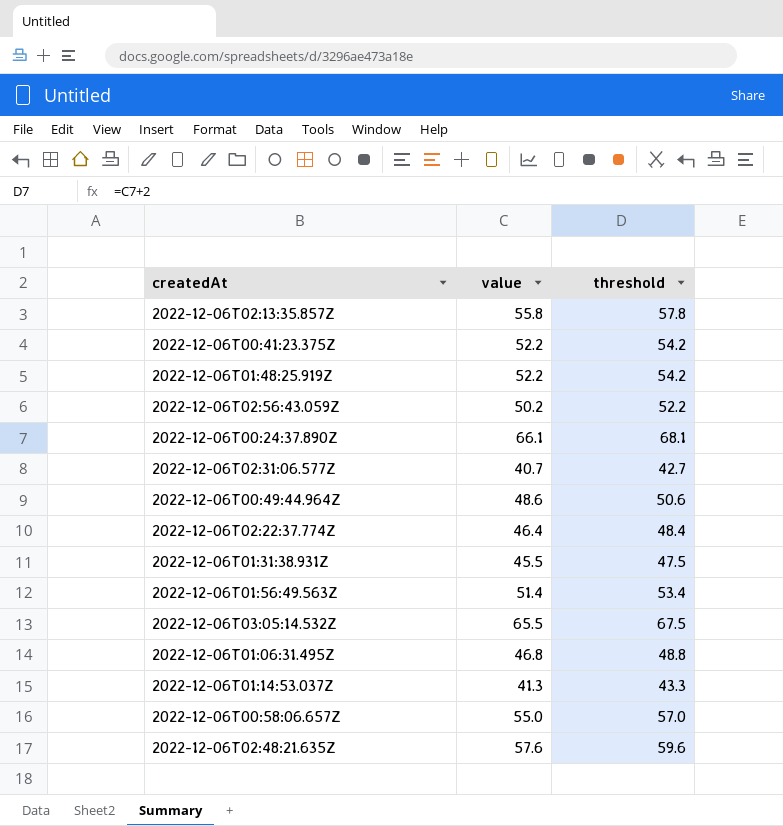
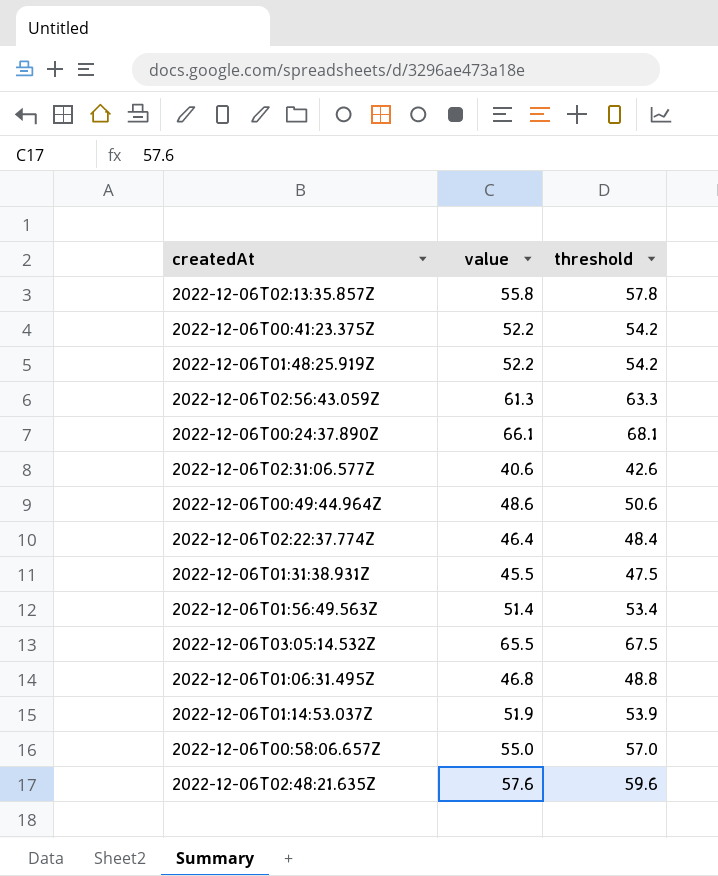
2022-12-06T02:56:43.059Z | value: 50.2 -> 61.3
2022-12-06T02:56:43.059Z | threshold: 52.2 -> 63.3
2022-12-06T02:31:06.577Z | value: 40.7 -> 40.6
2022-12-06T02:31:06.577Z | threshold: 42.7 -> 42.6
2022-12-06T01:14:53.037Z | value: 41.3 -> 51.9
2022-12-06T01:14:53.037Z | threshold: 43.3 -> 53.9

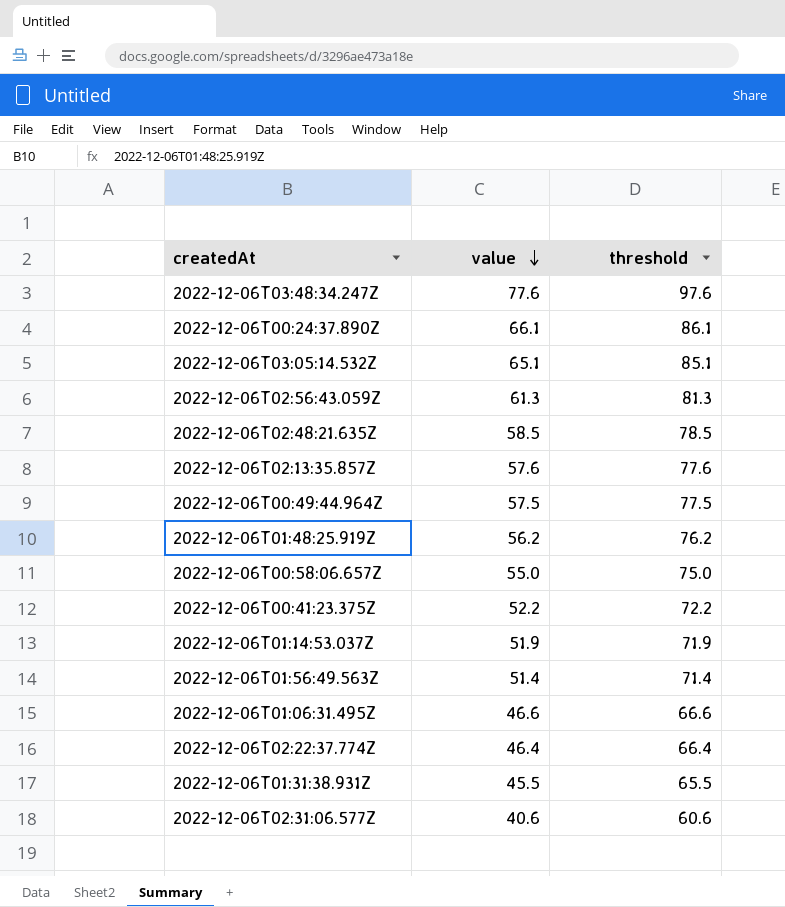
row order: none -> value descending
column threshold | formula: [value] + 2 -> [value] + 20
row 2022-12-06T03:48:34.247Z: none -> 77.6 | 97.6
2022-12-06T03:05:14.532Z | value: 65.5 -> 65.1
2022-12-06T02:48:21.635Z | value: 57.6 -> 58.5
2022-12-06T02:13:35.857Z | value: 55.8 -> 57.6
2022-12-06T00:49:44.964Z | value: 48.6 -> 57.5
2022-12-06T01:48:25.919Z | value: 52.2 -> 56.2
2022-12-06T01:06:31.495Z | value: 46.8 -> 46.6

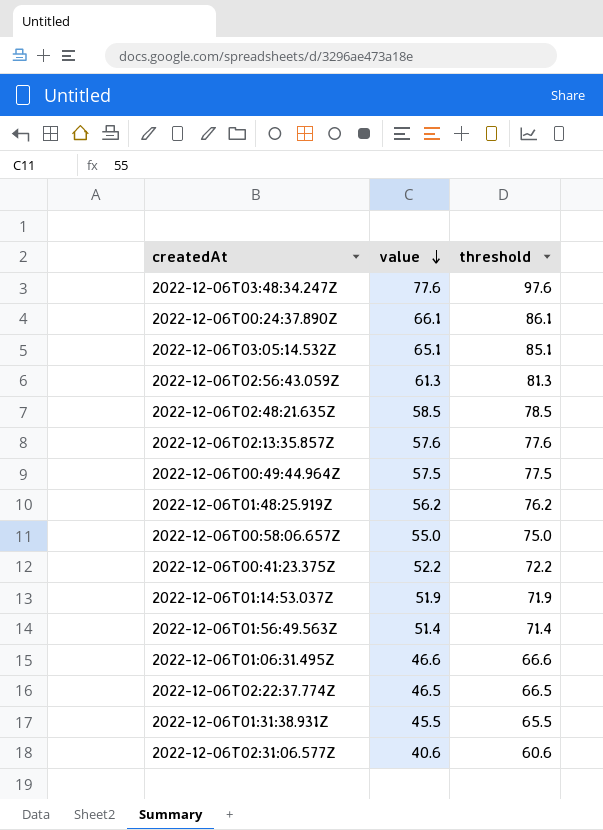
2022-12-06T02:22:37.774Z | value: 46.4 -> 46.5
2022-12-06T02:22:37.774Z | threshold: 66.4 -> 66.5

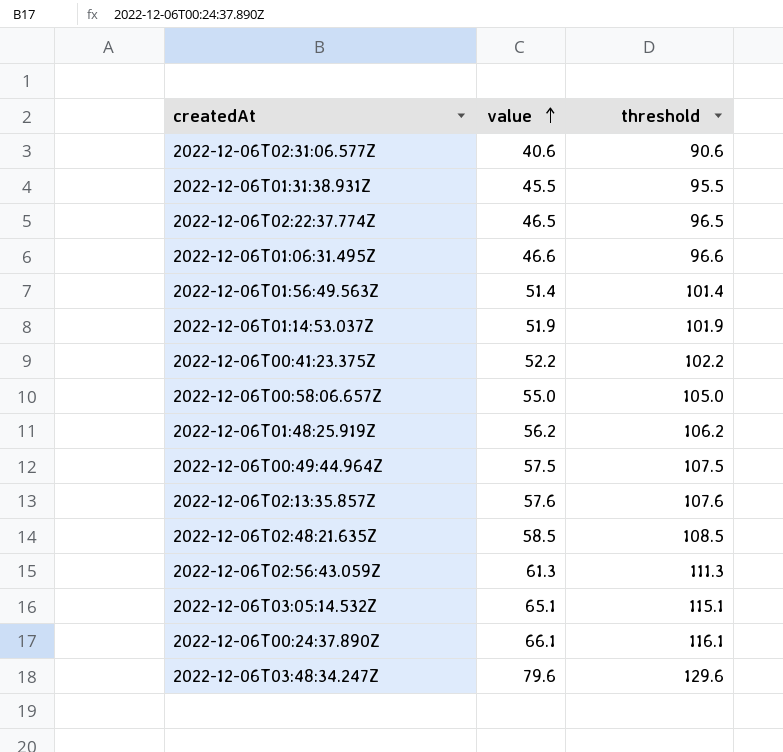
row order: value descending -> value ascending
column threshold | formula: [value] + 20 -> [value] + 50
2022-12-06T03:48:34.247Z | value: 77.6 -> 79.6

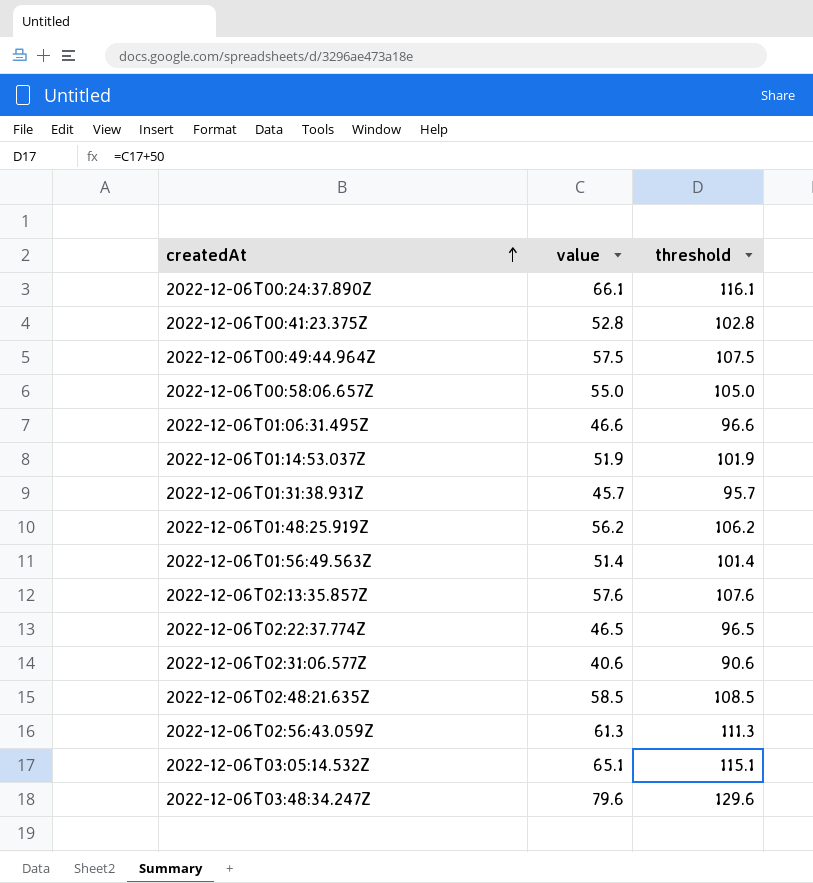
row order: value ascending -> createdAt ascending
2022-12-06T00:41:23.375Z | value: 52.2 -> 52.8
2022-12-06T00:41:23.375Z | threshold: 102.2 -> 102.8
2022-12-06T01:31:38.931Z | value: 45.5 -> 45.7
2022-12-06T01:31:38.931Z | threshold: 95.5 -> 95.7

